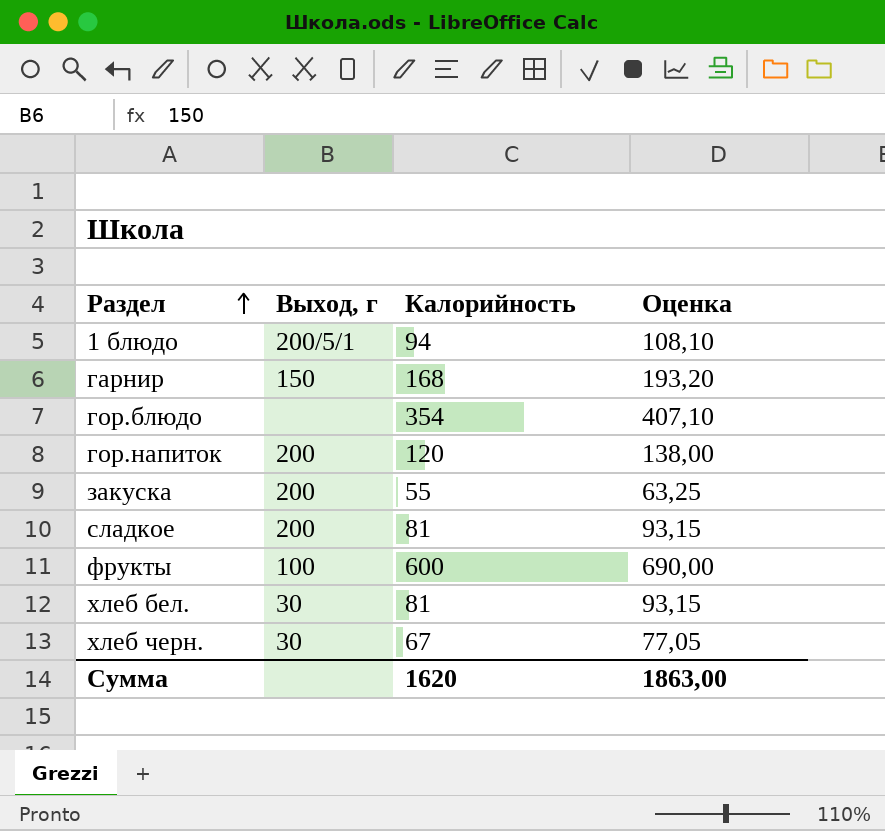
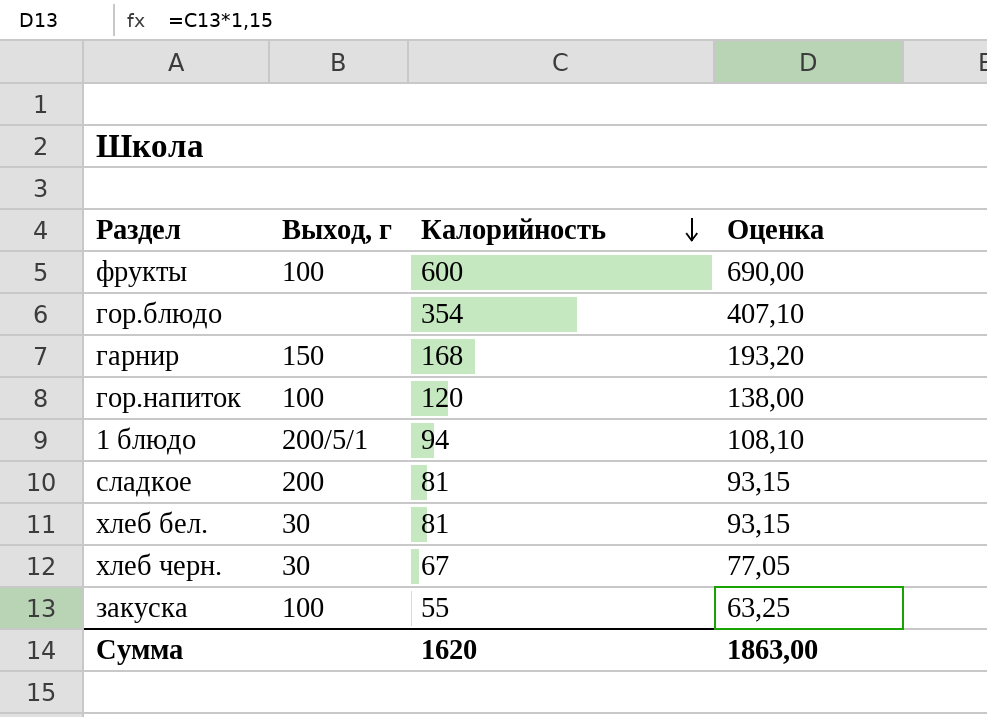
row order: Раздел ascending -> Калорийность descending
гор.напиток | Выход, г: 200 -> 100
закуска | Выход, г: 200 -> 100

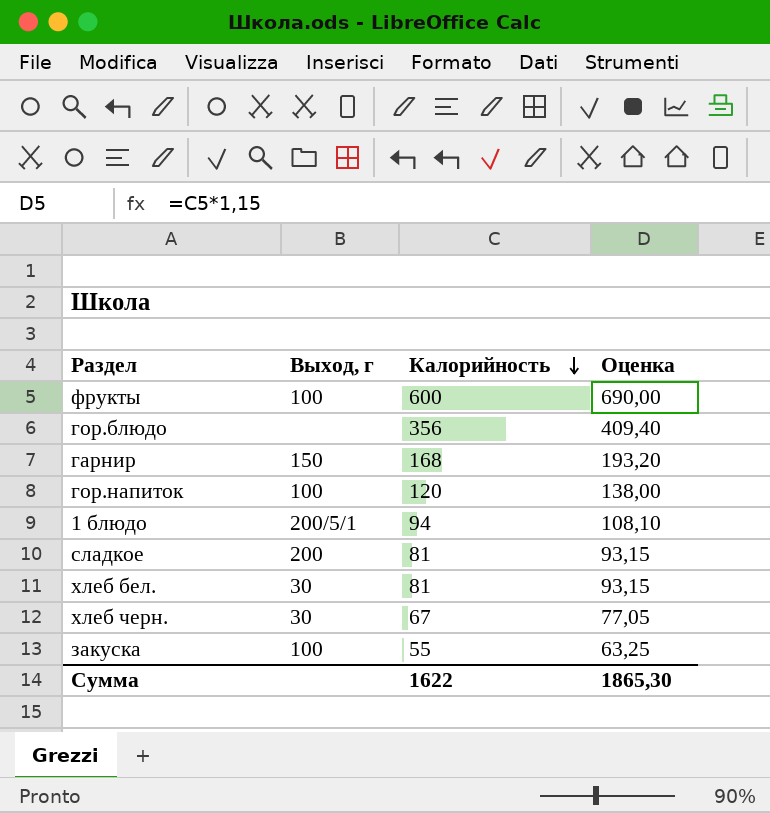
гор.блюдо | Калорийность: 354 -> 356
гор.блюдо | Оценка: 407,10 -> 409,40
Сумма | Калорийность: 1620 -> 1622
Сумма | Оценка: 1863,00 -> 1865,30

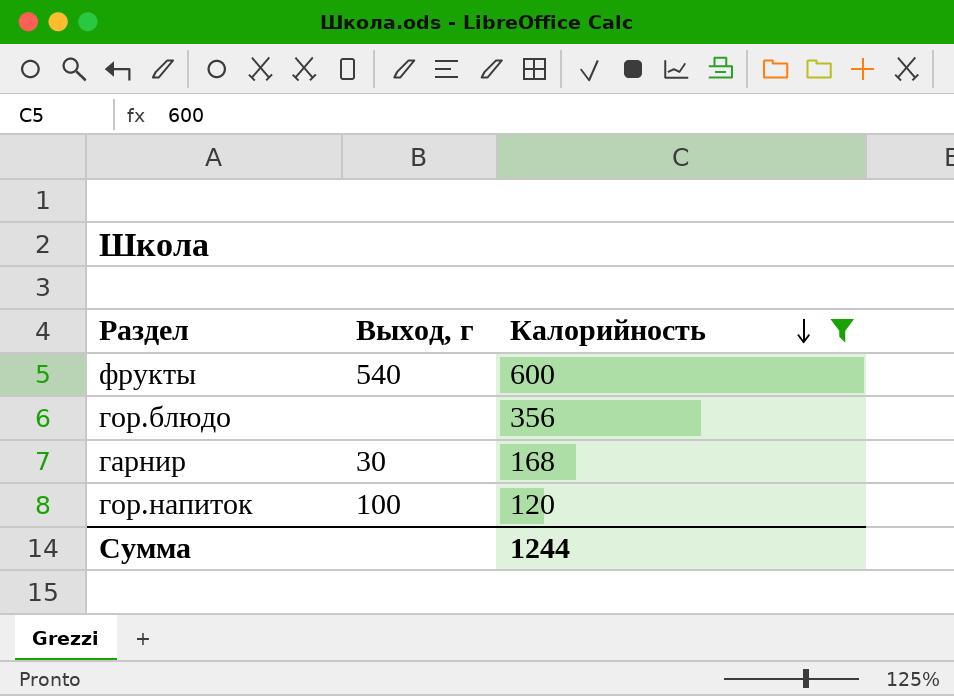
filter: none -> Калорийность >= 120
column Оценка | formula: [Калорийность] * 1,15 -> none
фрукты | Выход, г: 100 -> 540
гарнир | Выход, г: 150 -> 30
Сумма | Калорийность: 1622 -> 1244

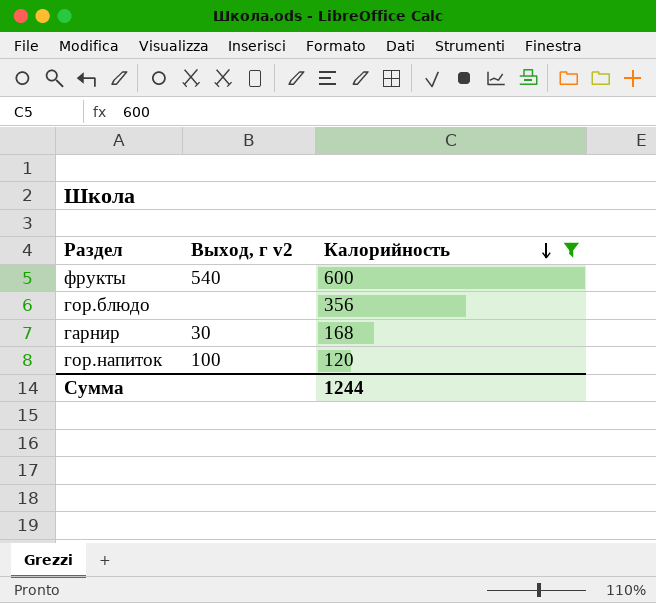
column name: Выход, г -> Выход, г v2

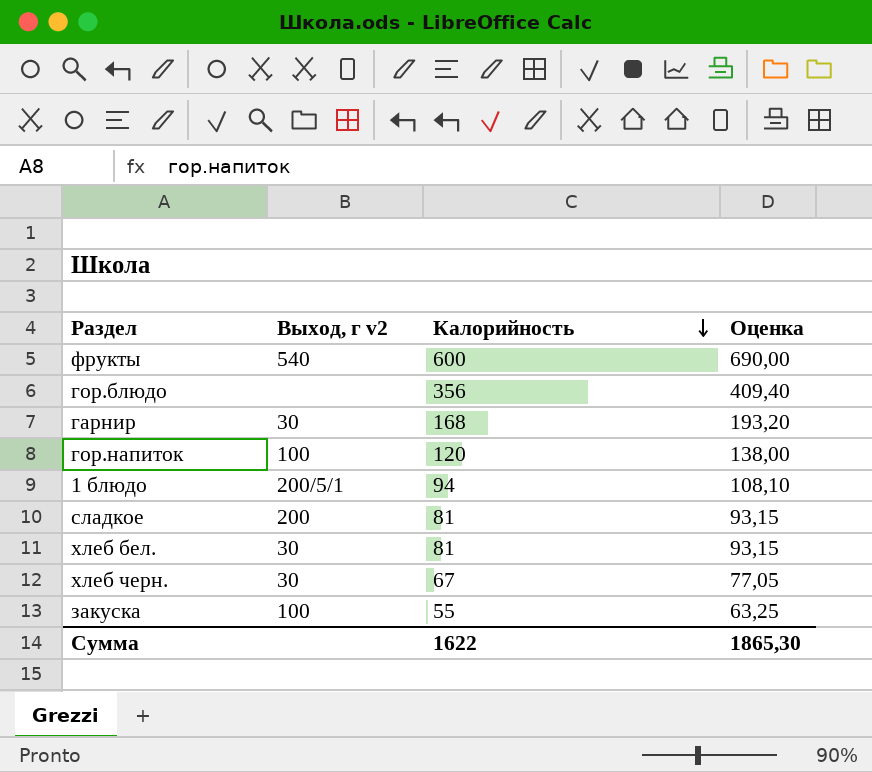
filter: Калорийность >= 120 -> none
column Оценка | formula: none -> [Калорийность] * 1,15
Сумма | Калорийность: 1244 -> 1622

